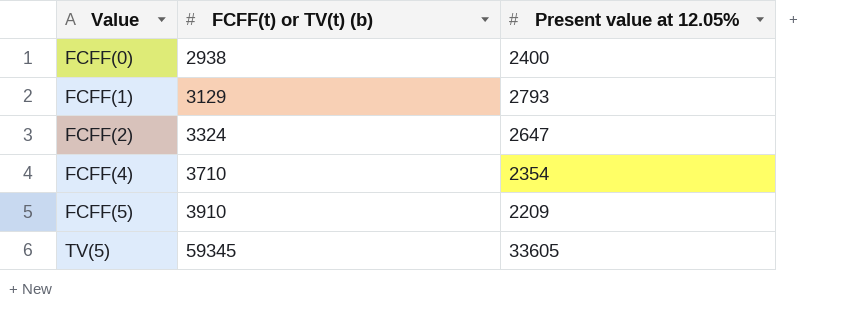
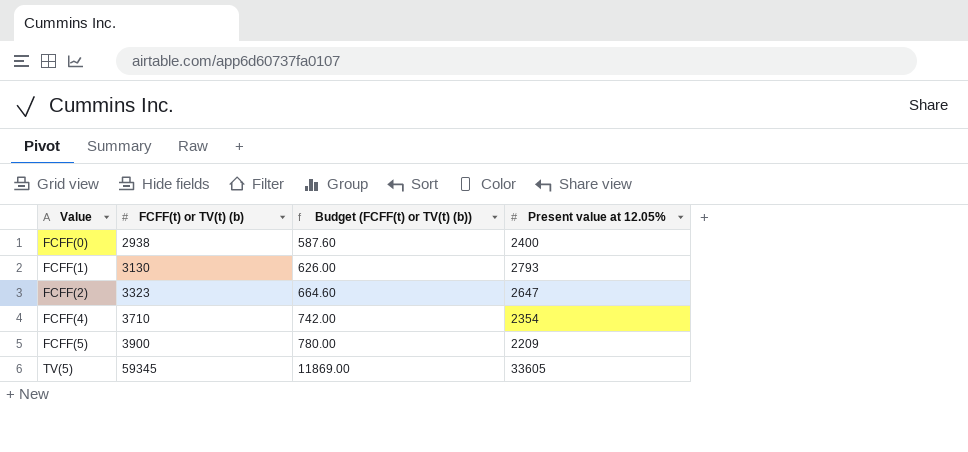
column Budget (FCFF(t) or TV(t) (b)) | formula: none -> [FCFF(t) or TV(t) (b)] * 0.2
FCFF(1) | FCFF(t) or TV(t) (b): 3129 -> 3130
FCFF(2) | FCFF(t) or TV(t) (b): 3324 -> 3323
FCFF(5) | FCFF(t) or TV(t) (b): 3910 -> 3900

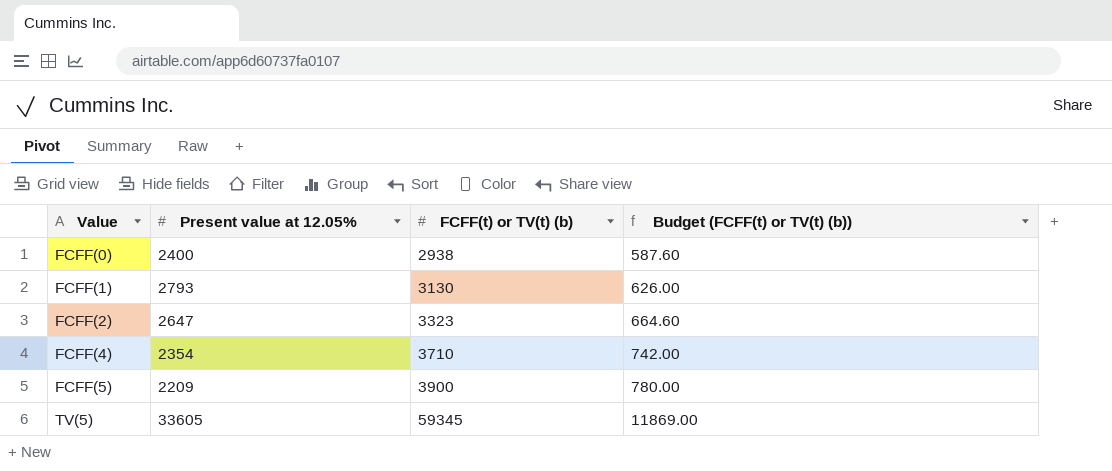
column Present value at 12.05% | position: 4 -> 2

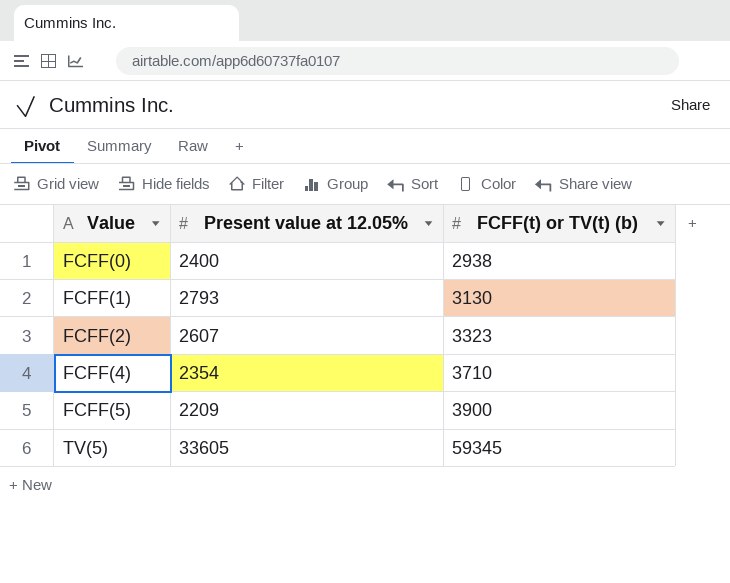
column Budget (FCFF(t) or TV(t) (b)) | formula: [FCFF(t) or TV(t) (b)] * 0.2 -> none
FCFF(2) | Present value at 12.05%: 2647 -> 2607

